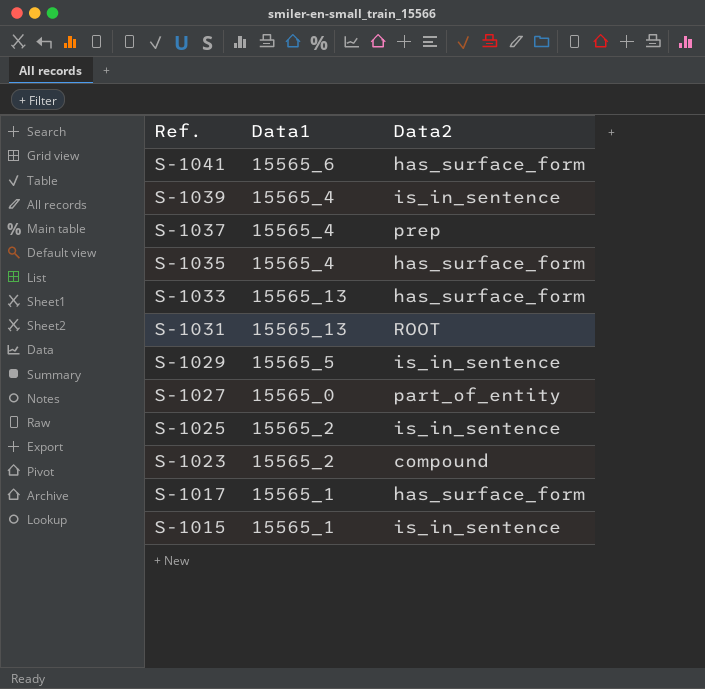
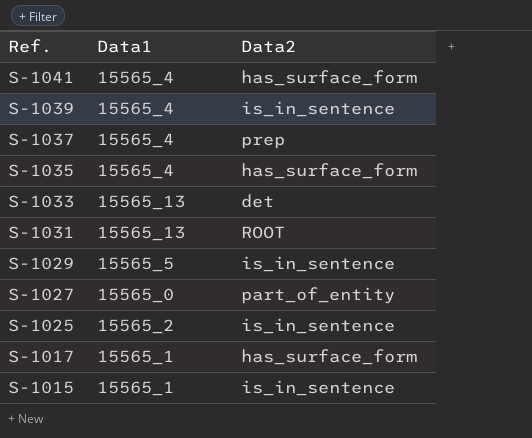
row S-1023: 15565_2 | compound -> none
S-1041 | Data1: 15565_6 -> 15565_4
S-1033 | Data2: has_surface_form -> det

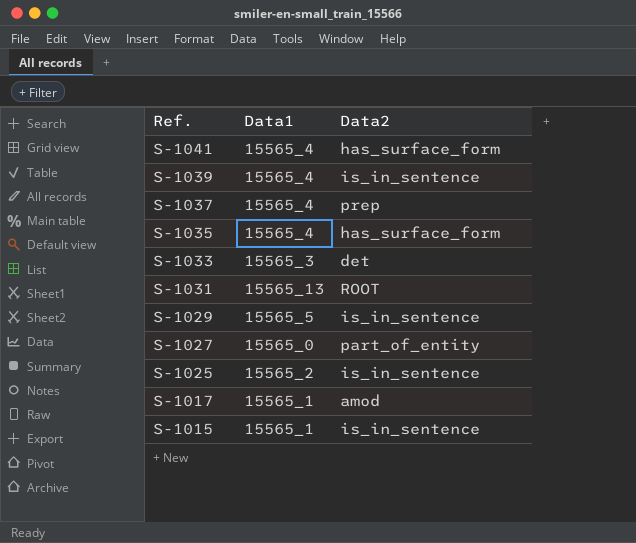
S-1033 | Data1: 15565_13 -> 15565_3
S-1017 | Data2: has_surface_form -> amod

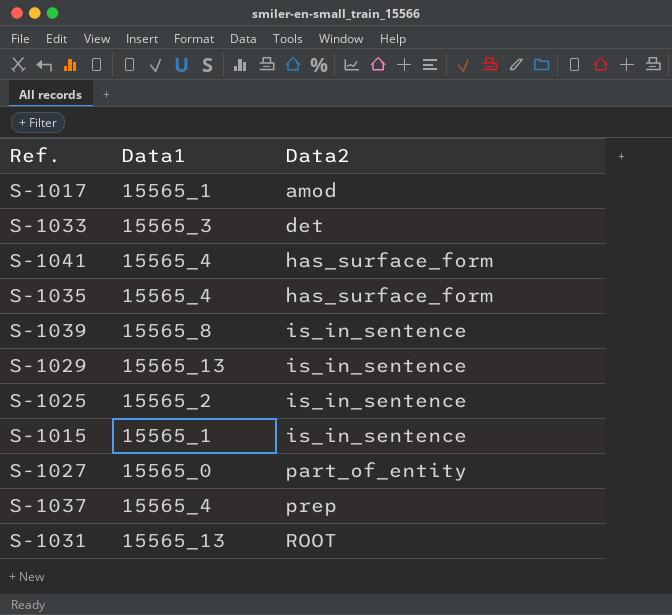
row order: Ref. descending -> Data2 ascending
S-1039 | Data1: 15565_4 -> 15565_8
S-1029 | Data1: 15565_5 -> 15565_13

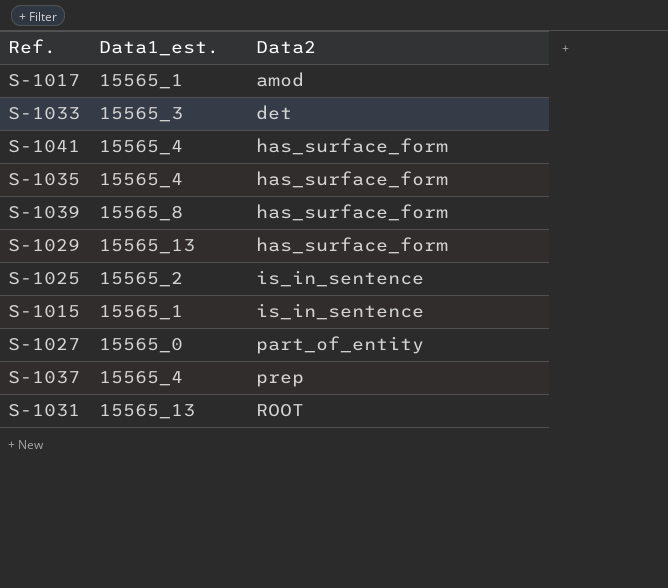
column name: Data1 -> Data1_est.
S-1039 | Data2: is_in_sentence -> has_surface_form
S-1029 | Data2: is_in_sentence -> has_surface_form

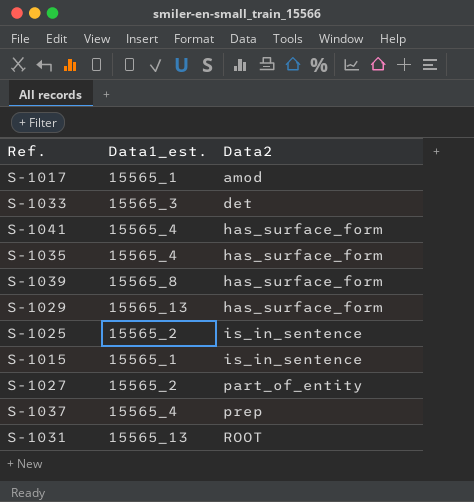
S-1027 | Data1_est.: 15565_0 -> 15565_2

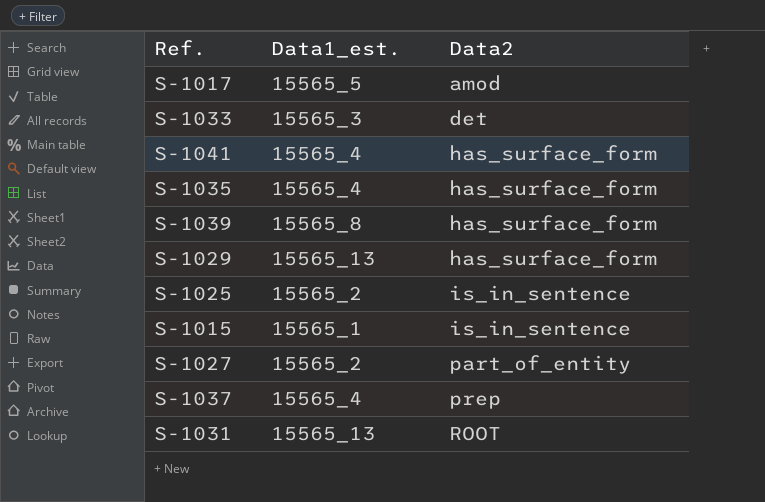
S-1017 | Data1_est.: 15565_1 -> 15565_5

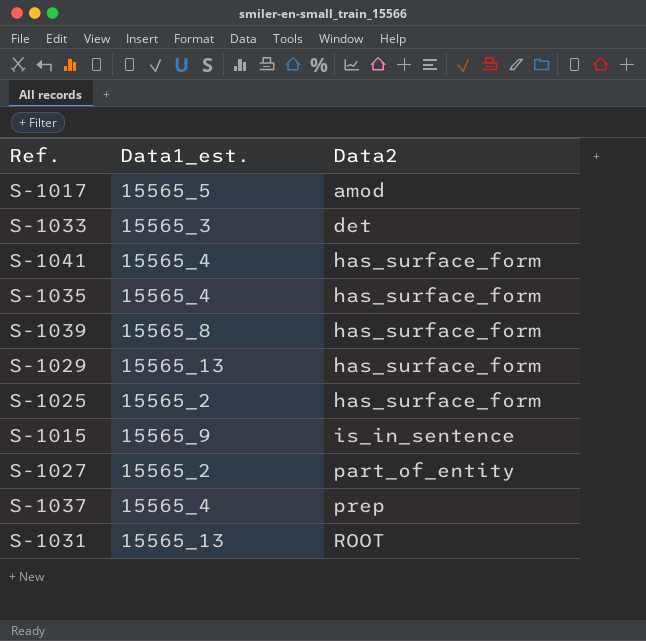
S-1025 | Data2: is_in_sentence -> has_surface_form
S-1015 | Data1_est.: 15565_1 -> 15565_9

